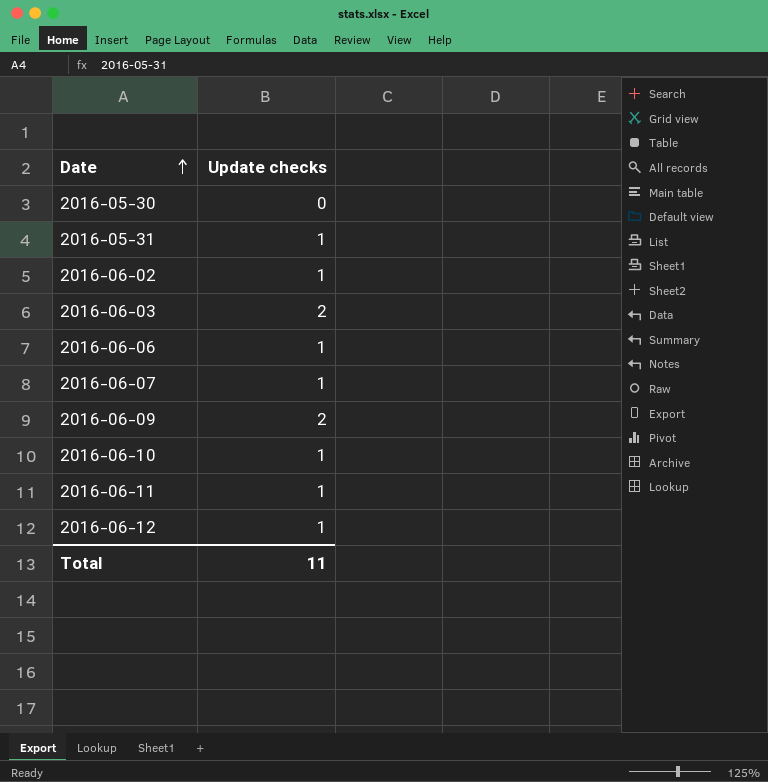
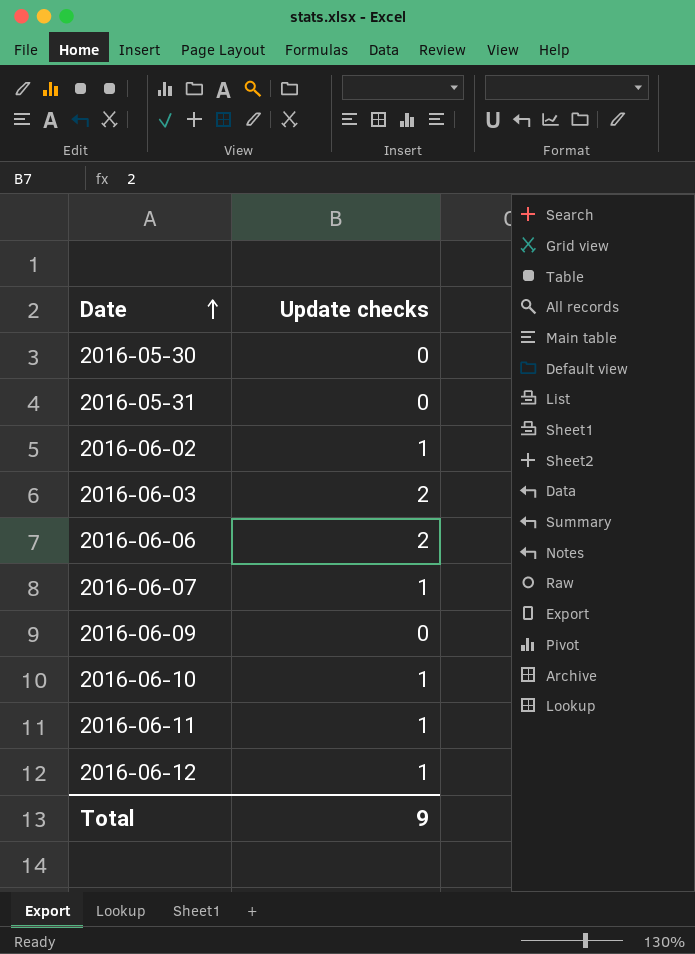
2016-05-31 | Update checks: 1 -> 0
2016-06-06 | Update checks: 1 -> 2
2016-06-09 | Update checks: 2 -> 0
Total | Update checks: 11 -> 9

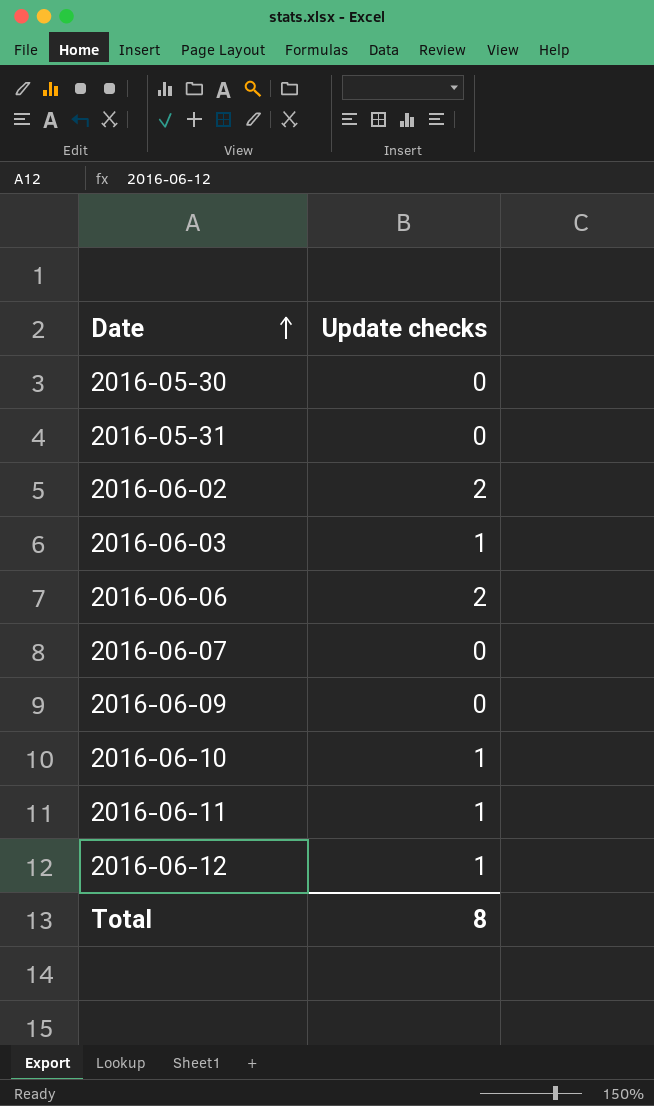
2016-06-02 | Update checks: 1 -> 2
2016-06-03 | Update checks: 2 -> 1
2016-06-07 | Update checks: 1 -> 0
Total | Update checks: 9 -> 8

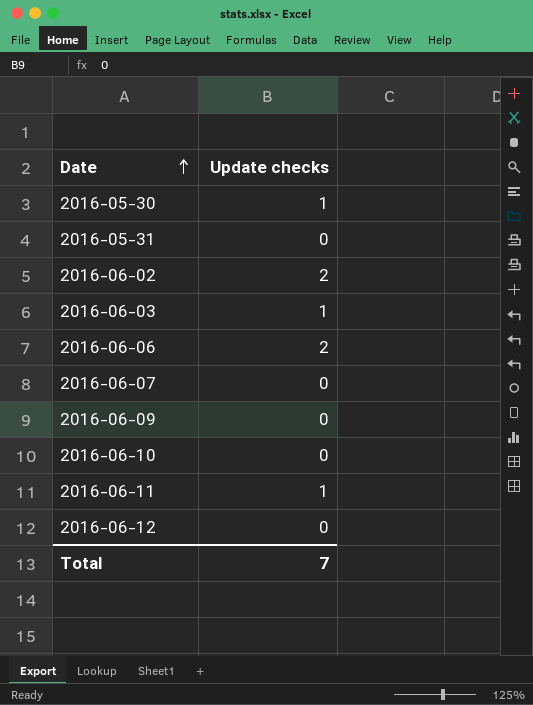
2016-05-30 | Update checks: 0 -> 1
2016-06-10 | Update checks: 1 -> 0
2016-06-12 | Update checks: 1 -> 0
Total | Update checks: 8 -> 7

